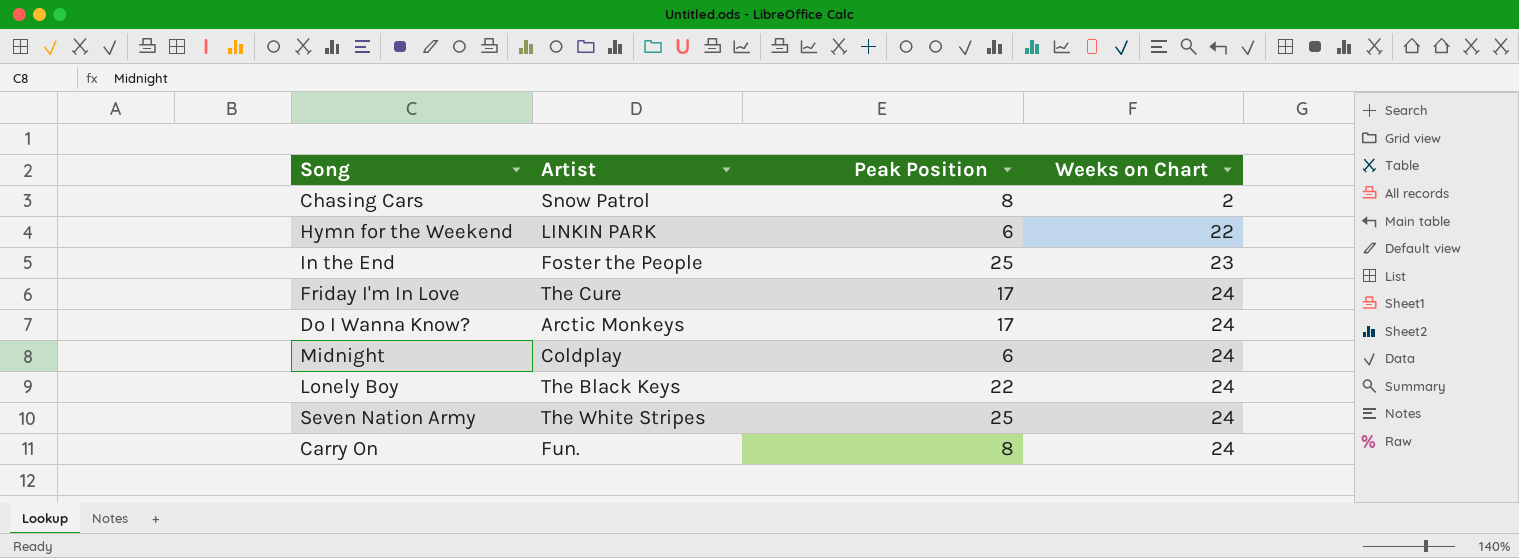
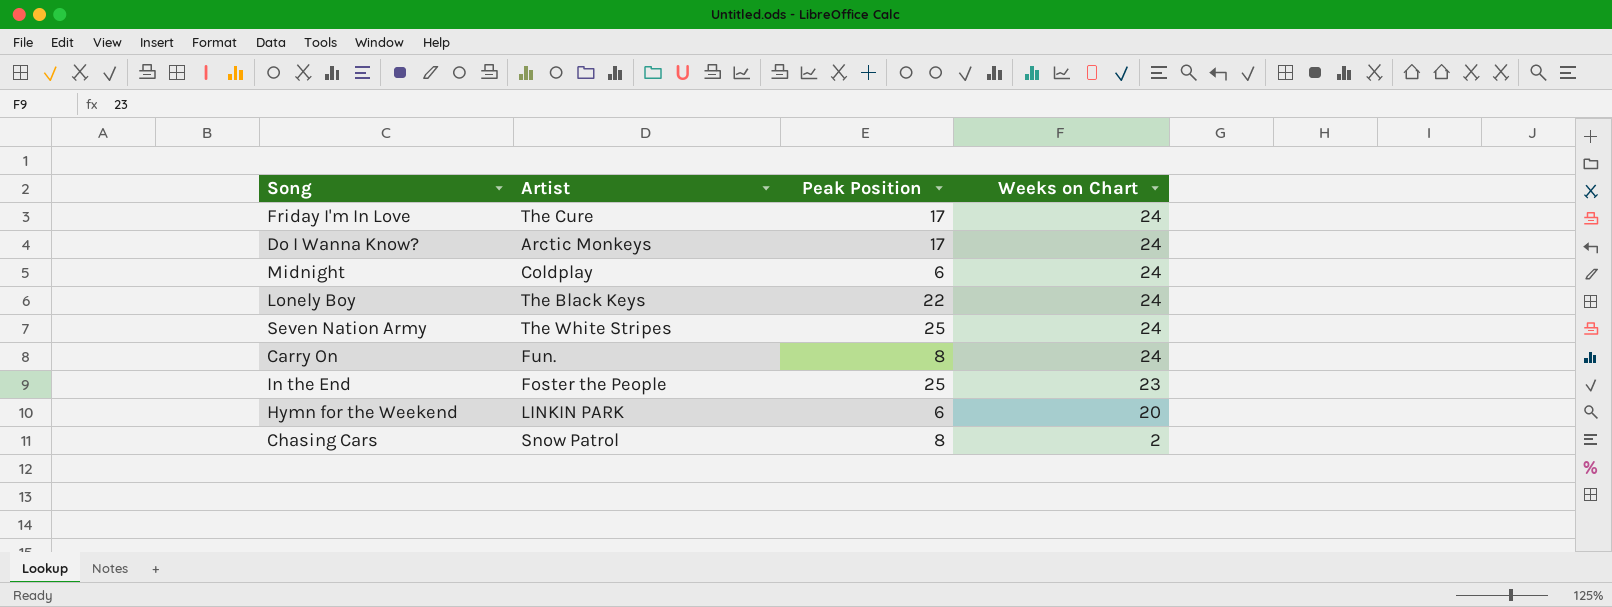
row order: Weeks on Chart ascending -> Weeks on Chart descending
Hymn for the Weekend | Weeks on Chart: 22 -> 20

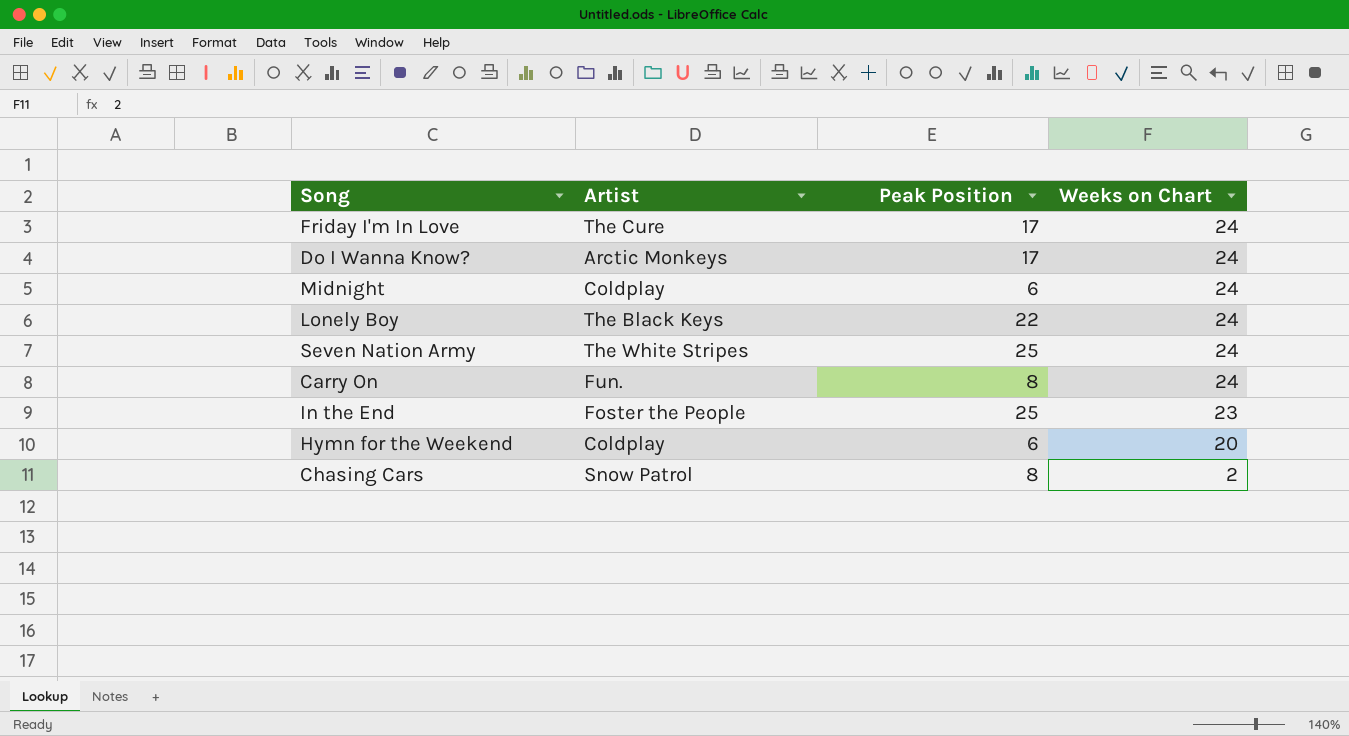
Hymn for the Weekend | Artist: LINKIN PARK -> Coldplay

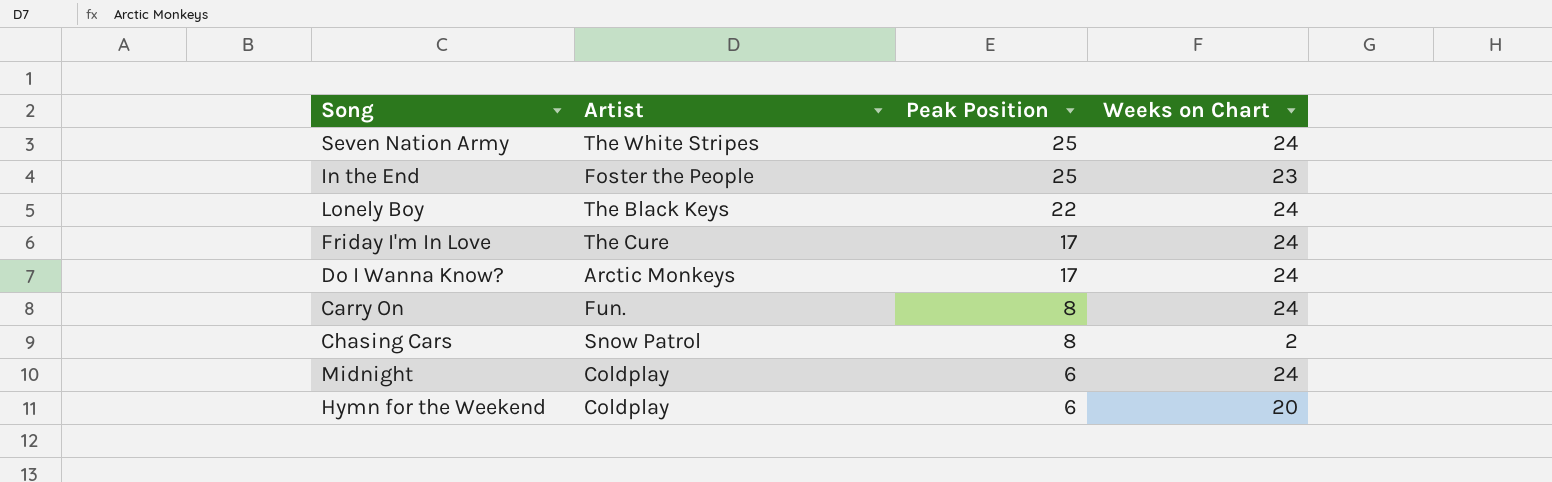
row order: Weeks on Chart descending -> Peak Position descending

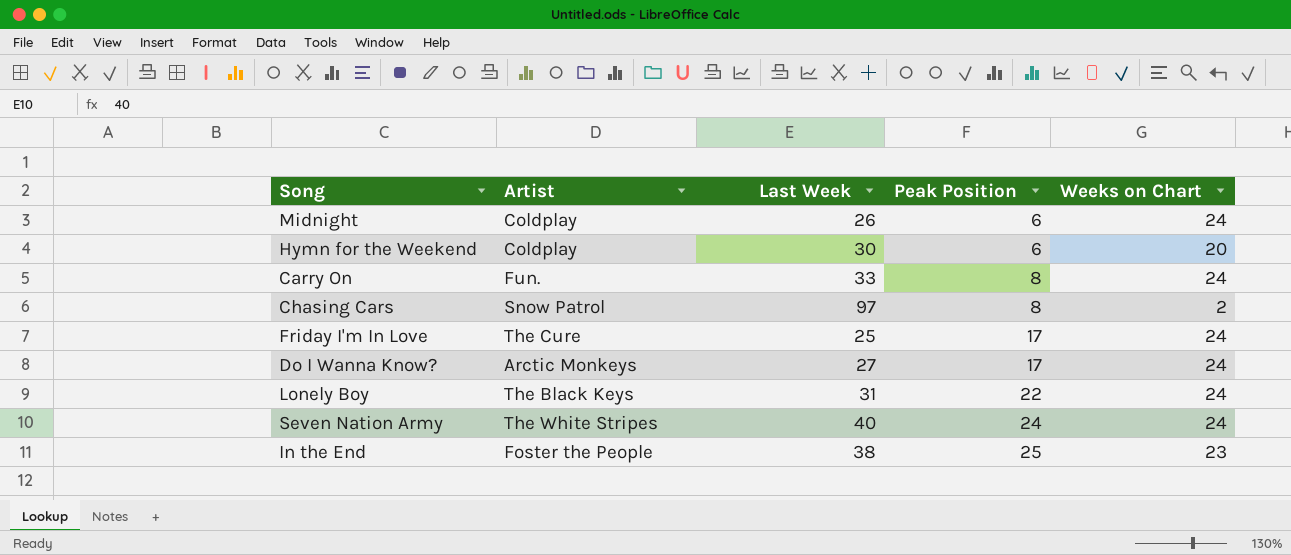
row order: Peak Position descending -> Peak Position ascending
column Last Week | position: none -> 3
Seven Nation Army | Peak Position: 25 -> 24

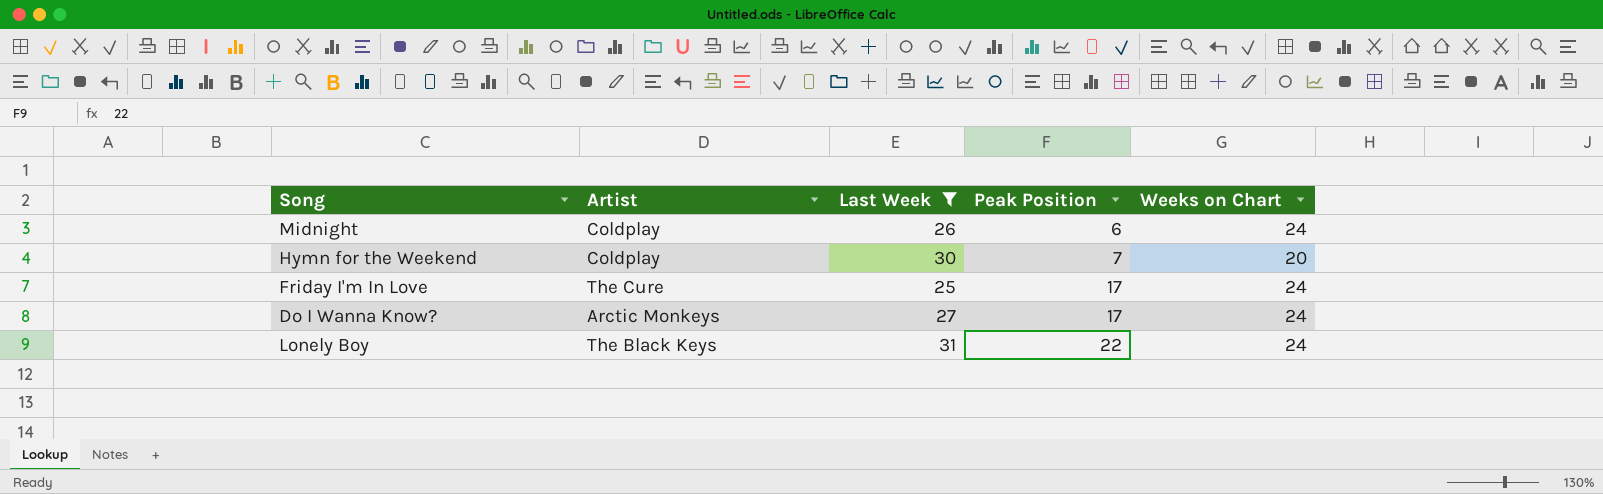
filter: none -> Last Week <= 31
Hymn for the Weekend | Peak Position: 6 -> 7

